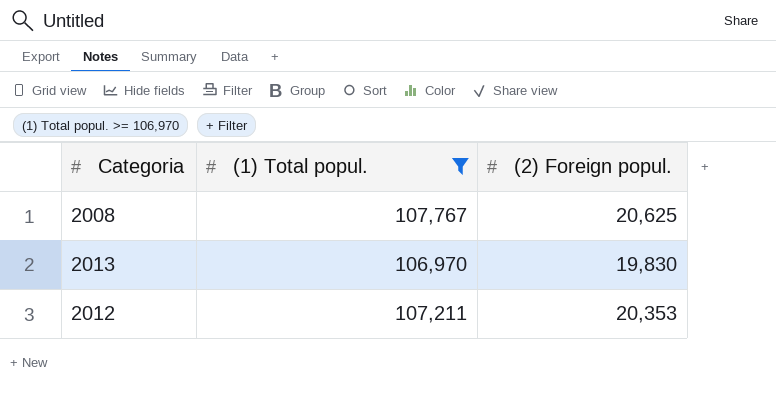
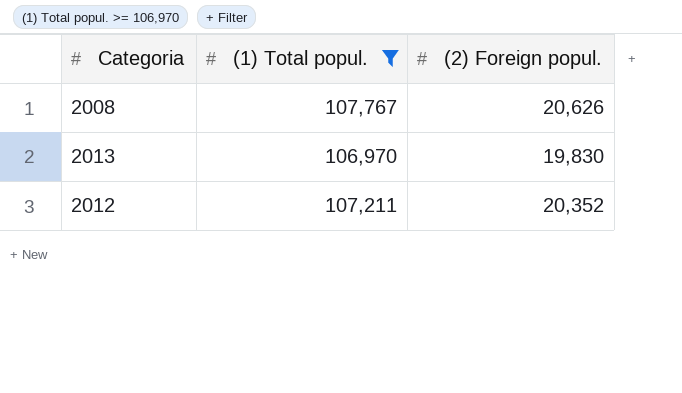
2008 | (2) Foreign popul.: 20,625 -> 20,626
2012 | (2) Foreign popul.: 20,353 -> 20,352

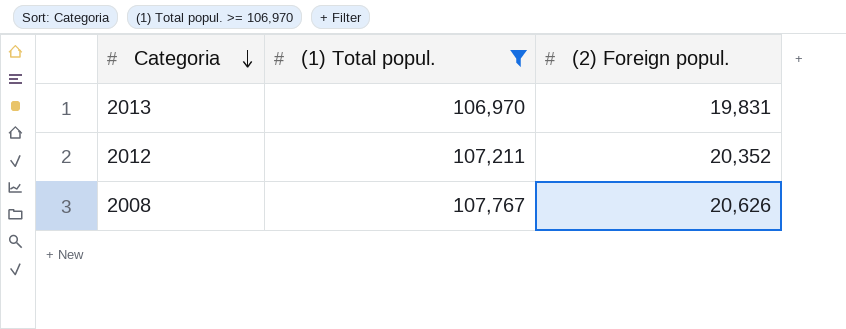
row order: none -> Categoria descending
2013 | (2) Foreign popul.: 19,830 -> 19,831

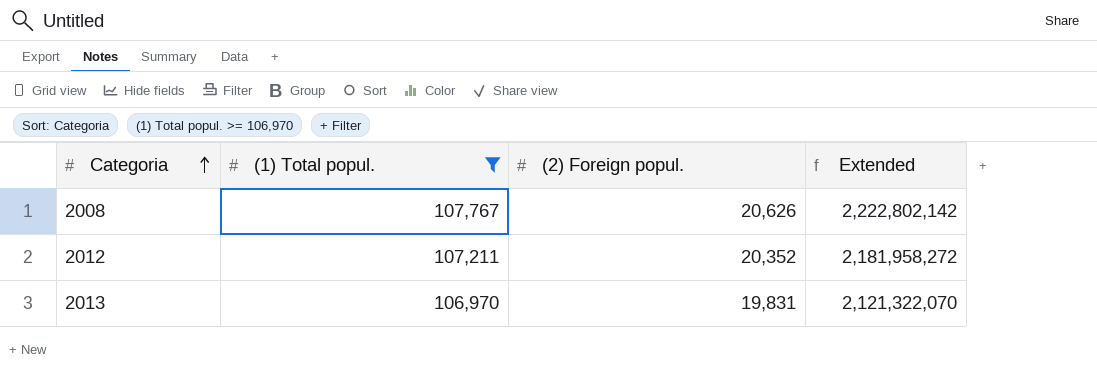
row order: Categoria descending -> Categoria ascending
column Extended | formula: none -> [(1) Total popul.] * [(2) Foreign popul.]

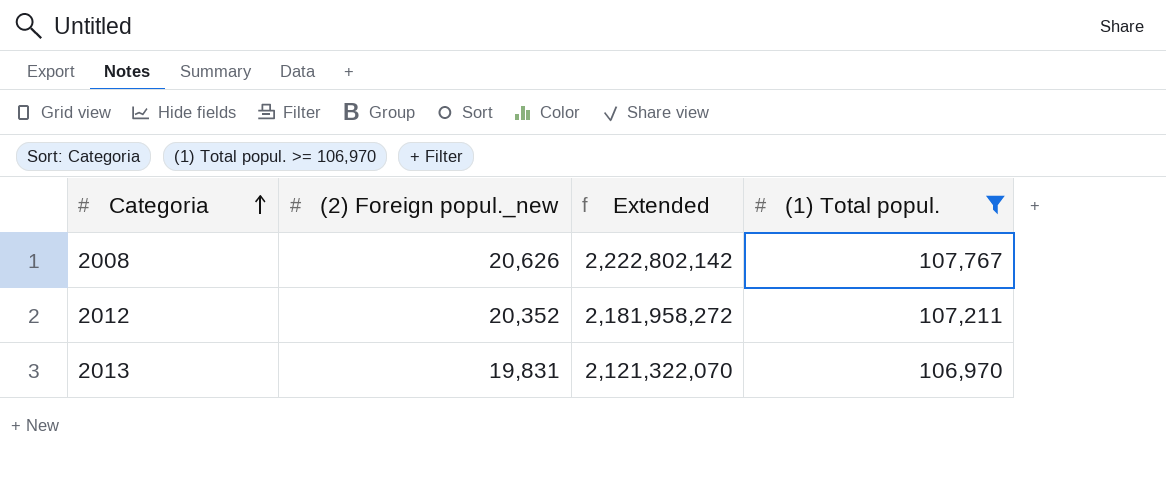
column name: (2) Foreign popul. -> (2) Foreign popul._new
column (1) Total popul. | position: 2 -> 4

